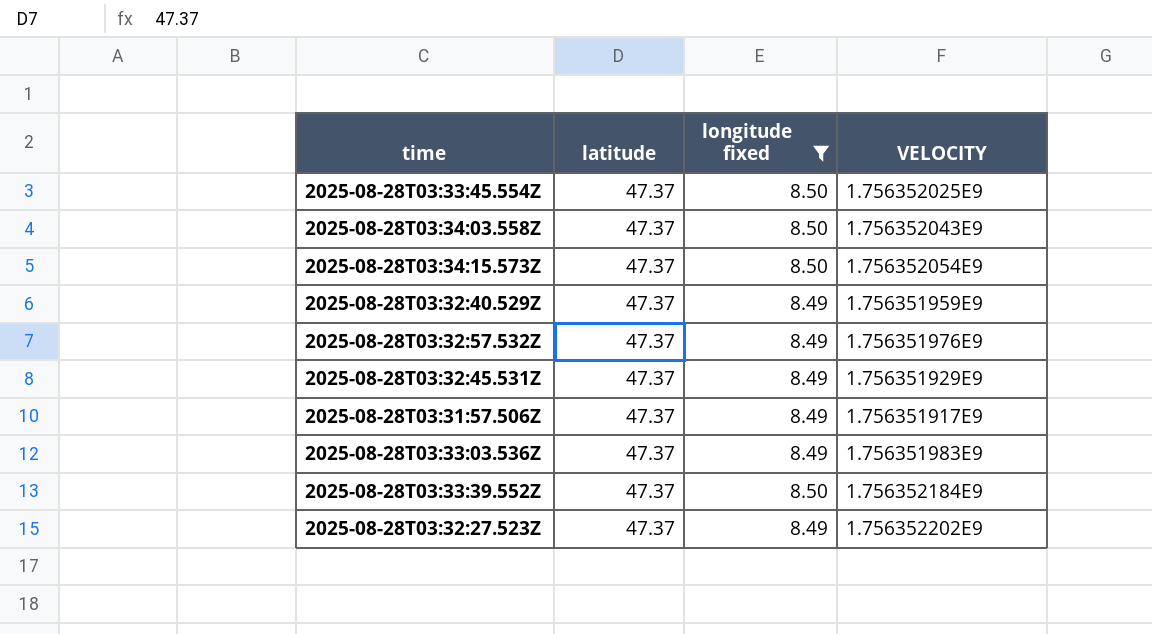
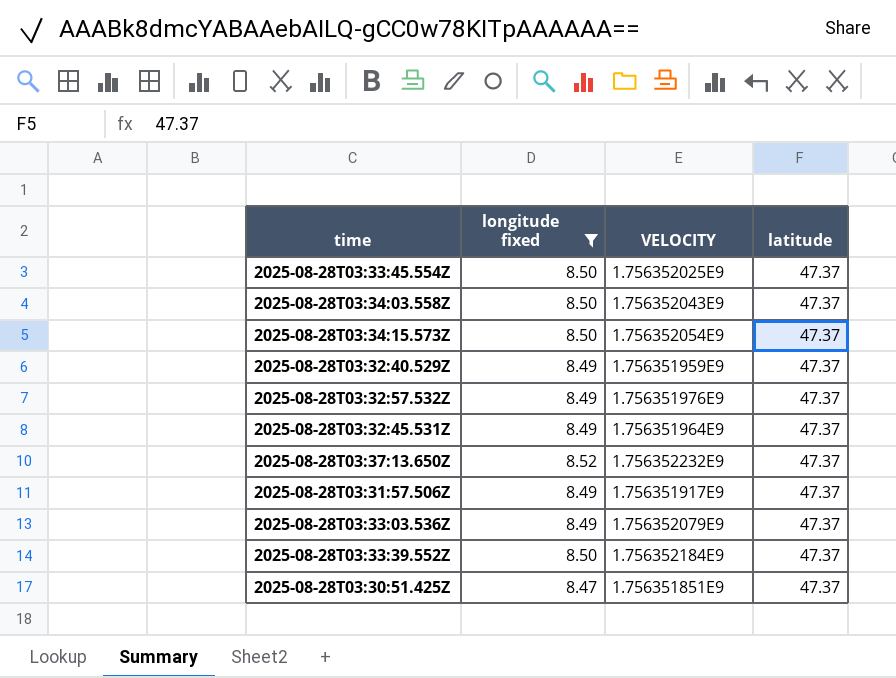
column latitude | position: 2 -> 4
row 2025-08-28T03:32:27.523Z: 47.37 | 8.49 | 1.756352202E9 -> none
2025-08-28T03:32:45.531Z | VELOCITY: 1.756351929E9 -> 1.756351964E9
row 2025-08-28T03:37:13.650Z: none -> 8.52 | 1.756352232E9 | 47.37
2025-08-28T03:33:03.536Z | VELOCITY: 1.756351983E9 -> 1.756352079E9
row 2025-08-28T03:30:51.425Z: none -> 8.47 | 1.756351851E9 | 47.37

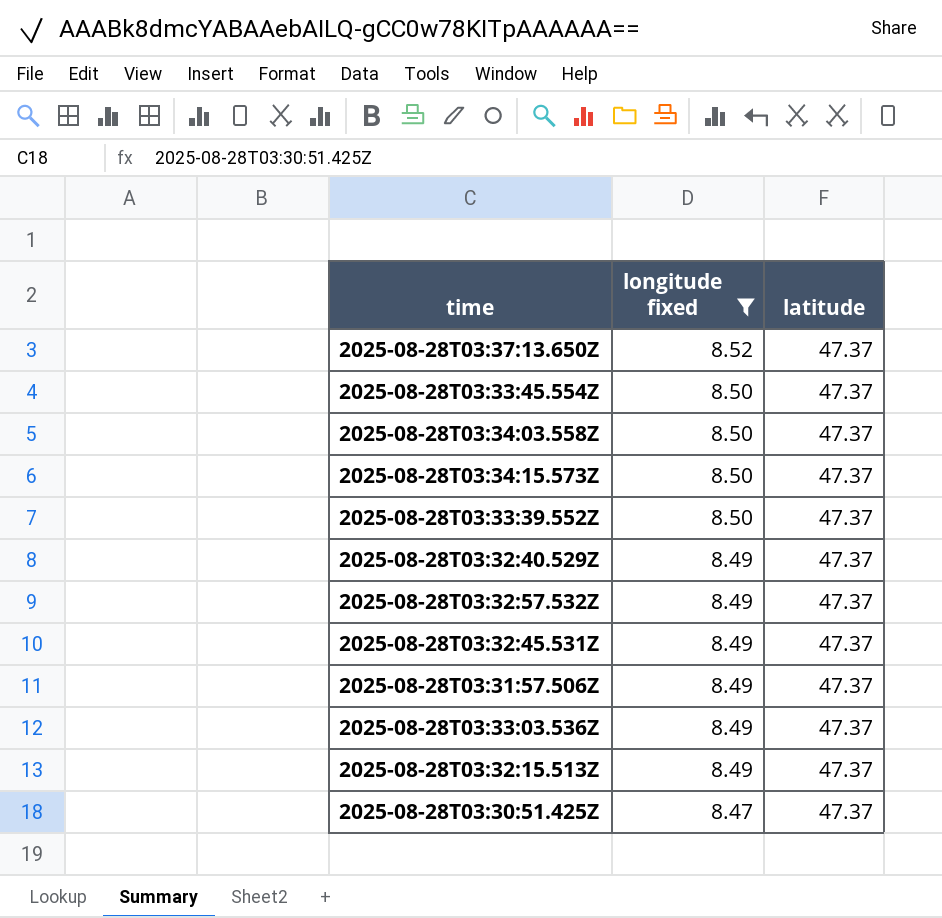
row order: none -> longitude fixed descending
column VELOCITY | position: 3 -> none
row 2025-08-28T03:32:15.513Z: none -> 8.49 | 47.37

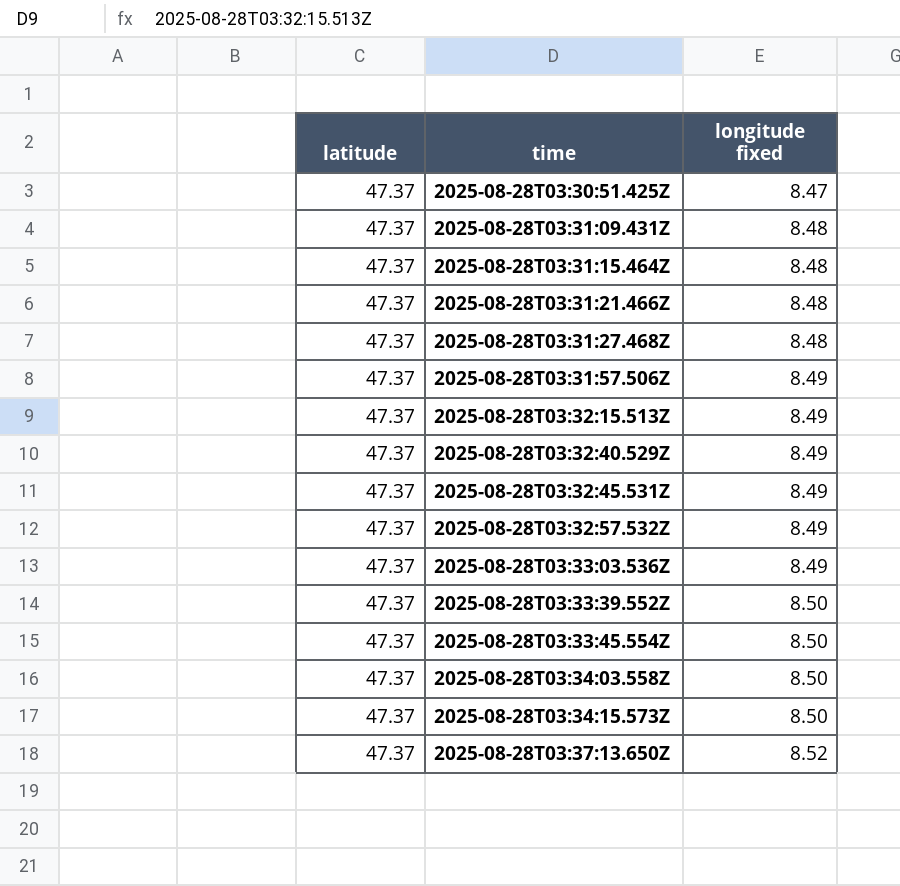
filter: longitude fixed != 8.48 -> none
row order: longitude fixed descending -> time ascending
column latitude | position: 3 -> 1

